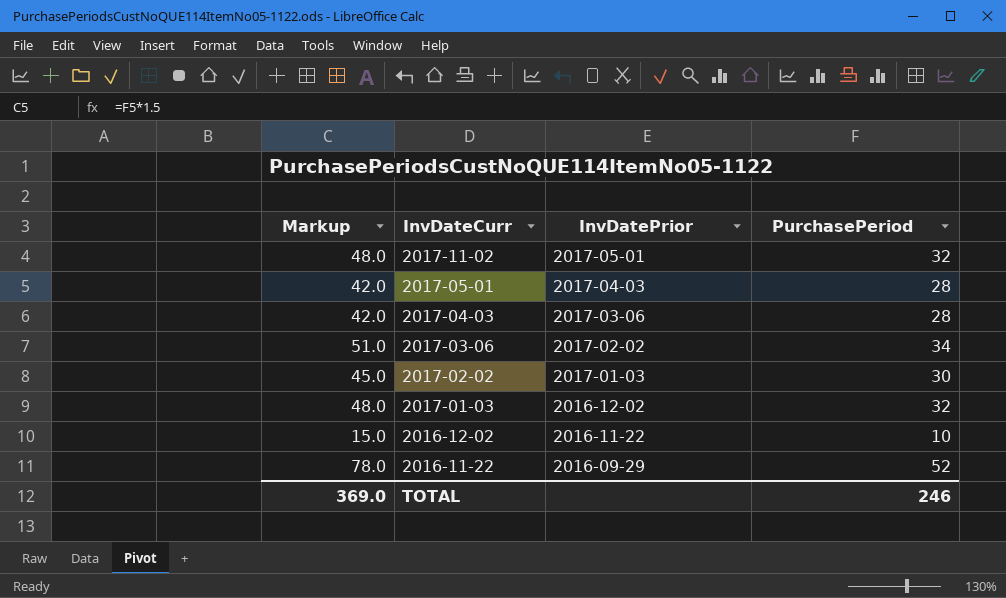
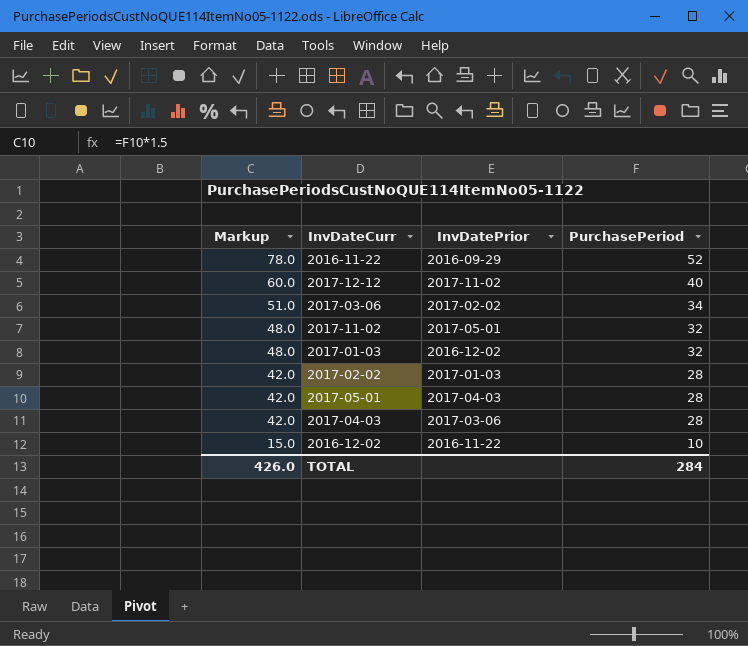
row order: InvDateCurr descending -> Markup descending
row 2017-12-12: none -> 60.0 | 2017-11-02 | 40
2017-02-02 | Markup: 45.0 -> 42.0
2017-02-02 | PurchasePeriod: 30 -> 28
TOTAL | Markup: 369.0 -> 426.0
TOTAL | PurchasePeriod: 246 -> 284

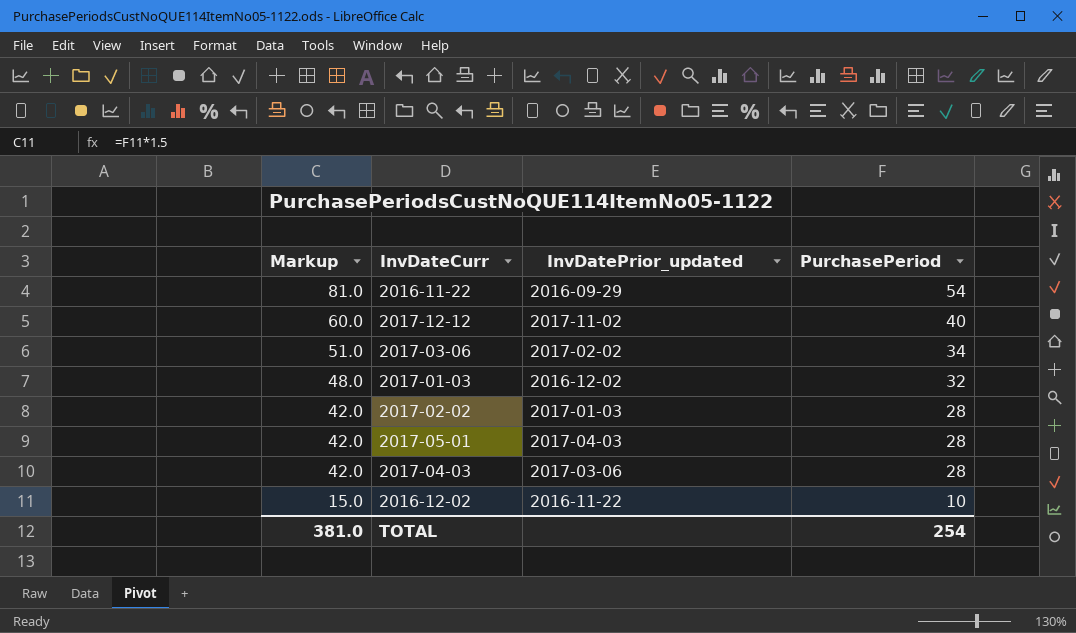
column name: InvDatePrior -> InvDatePrior_updated
row 2017-11-02: 48.0 | 2017-05-01 | 32 -> none
2016-11-22 | Markup: 78.0 -> 81.0
2016-11-22 | PurchasePeriod: 52 -> 54
TOTAL | Markup: 426.0 -> 381.0
TOTAL | PurchasePeriod: 284 -> 254

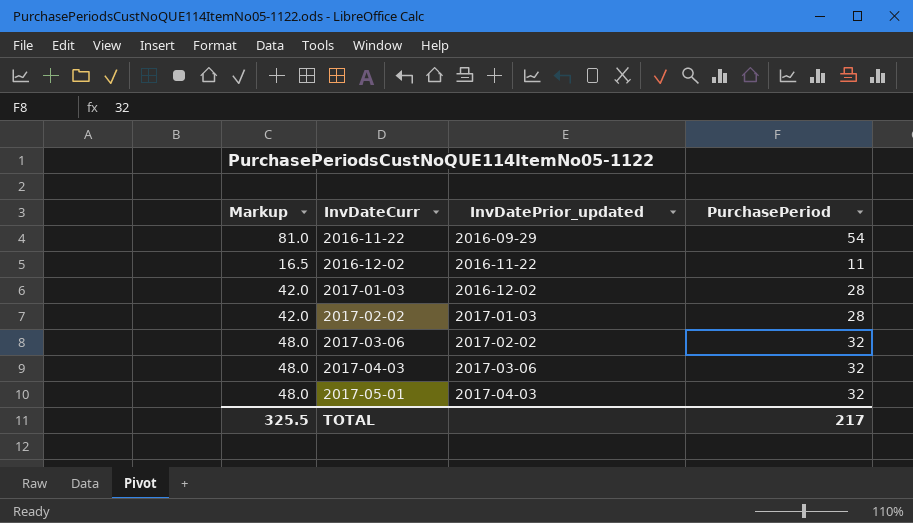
row order: Markup descending -> InvDateCurr ascending
row 2017-12-12: 60.0 | 2017-11-02 | 40 -> none
2016-12-02 | Markup: 15.0 -> 16.5
2016-12-02 | PurchasePeriod: 10 -> 11
2017-01-03 | Markup: 48.0 -> 42.0
2017-01-03 | PurchasePeriod: 32 -> 28
2017-03-06 | Markup: 51.0 -> 48.0
2017-03-06 | PurchasePeriod: 34 -> 32
2017-04-03 | Markup: 42.0 -> 48.0
2017-04-03 | PurchasePeriod: 28 -> 32
2017-05-01 | Markup: 42.0 -> 48.0
2017-05-01 | PurchasePeriod: 28 -> 32
TOTAL | Markup: 381.0 -> 325.5
TOTAL | PurchasePeriod: 254 -> 217

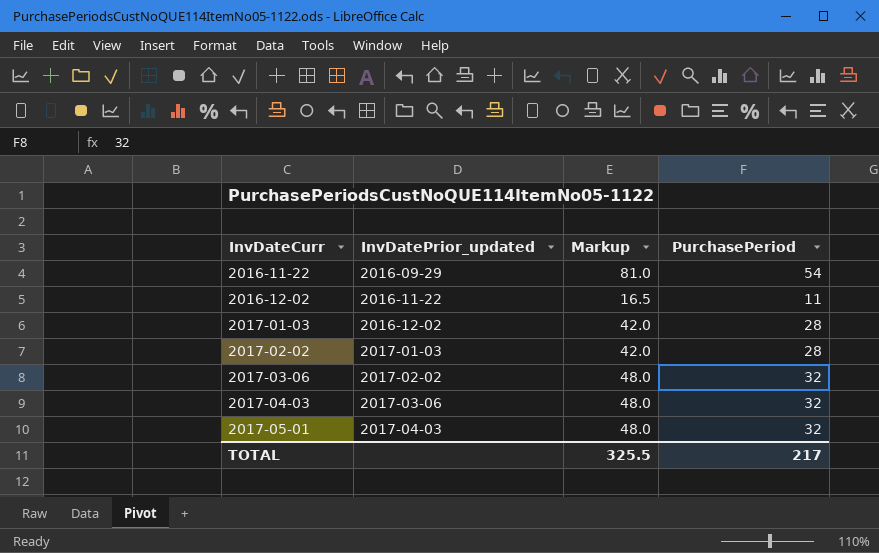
column Markup | position: 1 -> 3

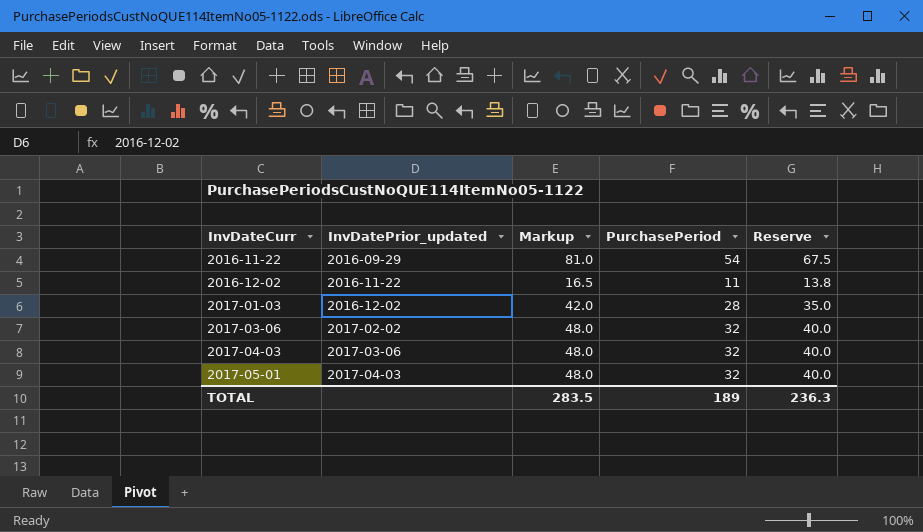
column Reserve | formula: none -> [PurchasePeriod] * 1.25
row 2017-02-02: 2017-01-03 | 42.0 | 28 -> none
TOTAL | Markup: 325.5 -> 283.5
TOTAL | PurchasePeriod: 217 -> 189

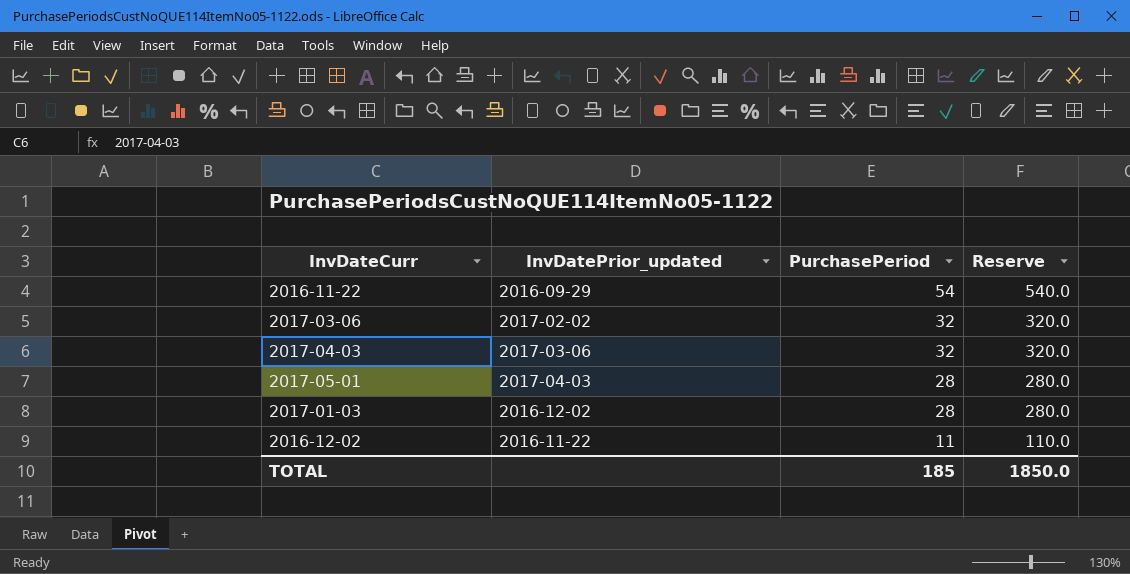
row order: InvDateCurr ascending -> PurchasePeriod descending
column Markup | formula: [PurchasePeriod] * 1.5 -> none
column Reserve | formula: [PurchasePeriod] * 1.25 -> [PurchasePeriod] * 10
2017-05-01 | PurchasePeriod: 32 -> 28
TOTAL | PurchasePeriod: 189 -> 185
TOTAL | Reserve: 236.3 -> 1850.0

